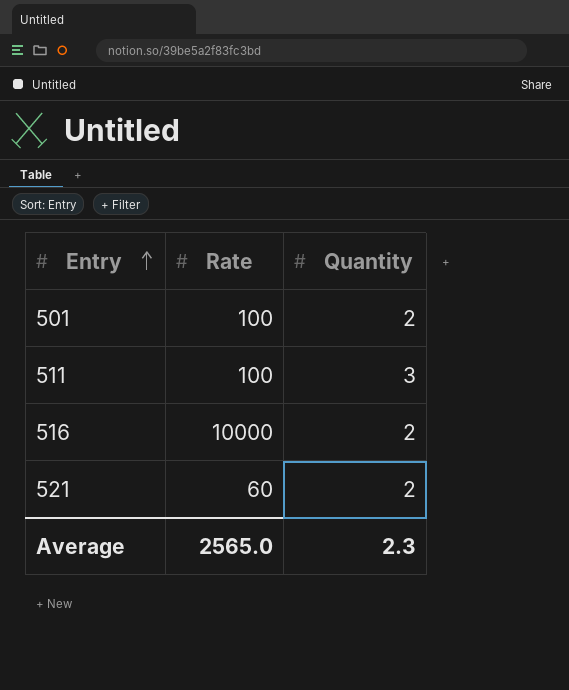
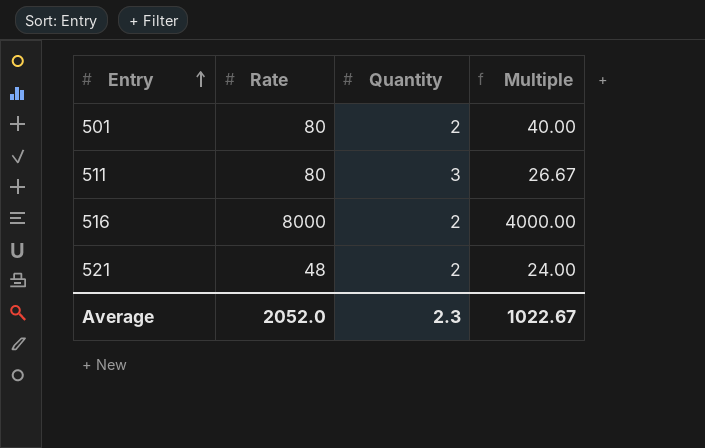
column Multiple | formula: none -> [Rate] / [Quantity]
501 | Rate: 100 -> 80
511 | Rate: 100 -> 80
516 | Rate: 10000 -> 8000
521 | Rate: 60 -> 48
Average | Rate: 2565.0 -> 2052.0

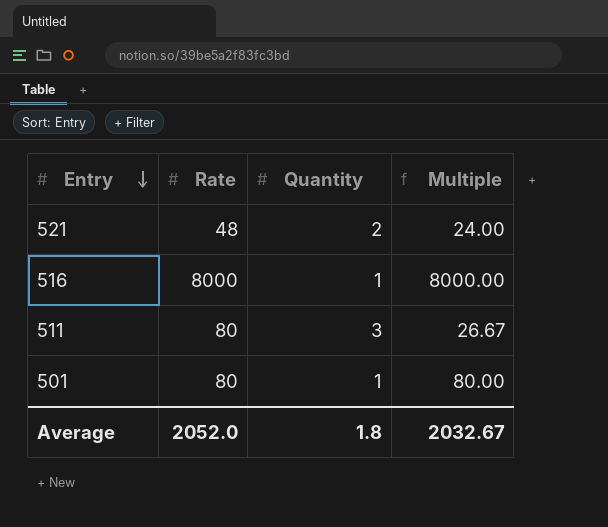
row order: Entry ascending -> Entry descending
516 | Quantity: 2 -> 1
516 | Multiple: 4000.00 -> 8000.00
501 | Quantity: 2 -> 1
501 | Multiple: 40.00 -> 80.00
Average | Quantity: 2.3 -> 1.8
Average | Multiple: 1022.67 -> 2032.67

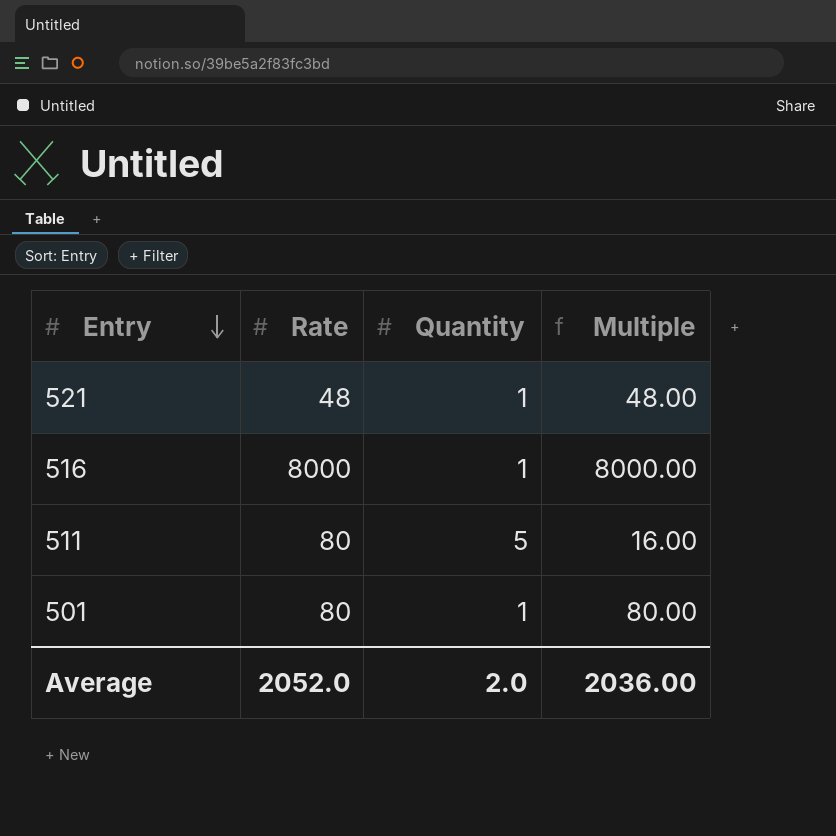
521 | Quantity: 2 -> 1
521 | Multiple: 24.00 -> 48.00
511 | Quantity: 3 -> 5
511 | Multiple: 26.67 -> 16.00
Average | Quantity: 1.8 -> 2.0
Average | Multiple: 2032.67 -> 2036.00

